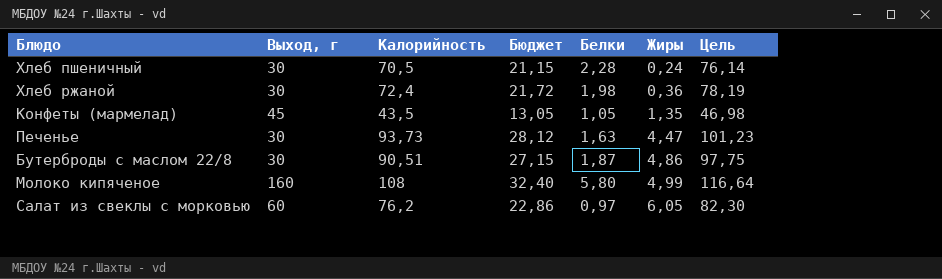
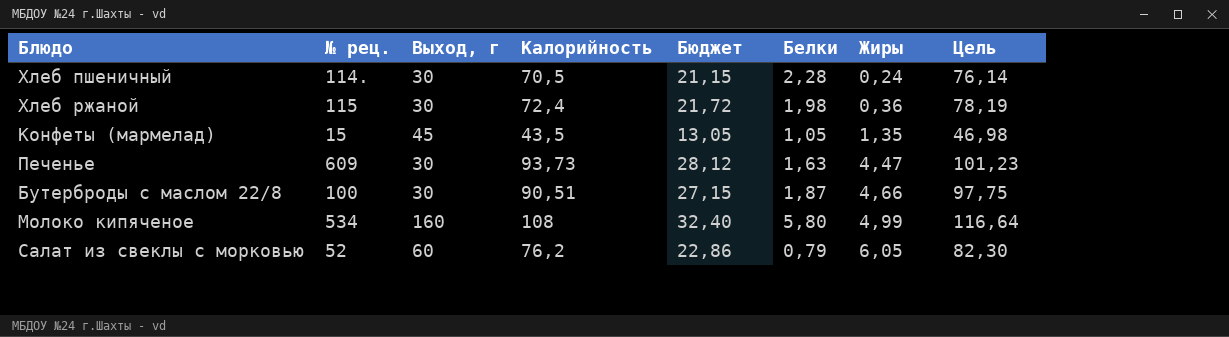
column № рец. | position: none -> 2
Бутерброды с маслом 22/8 | Жиры: 4,86 -> 4,66
Салат из свеклы с морковью | Белки: 0,97 -> 0,79

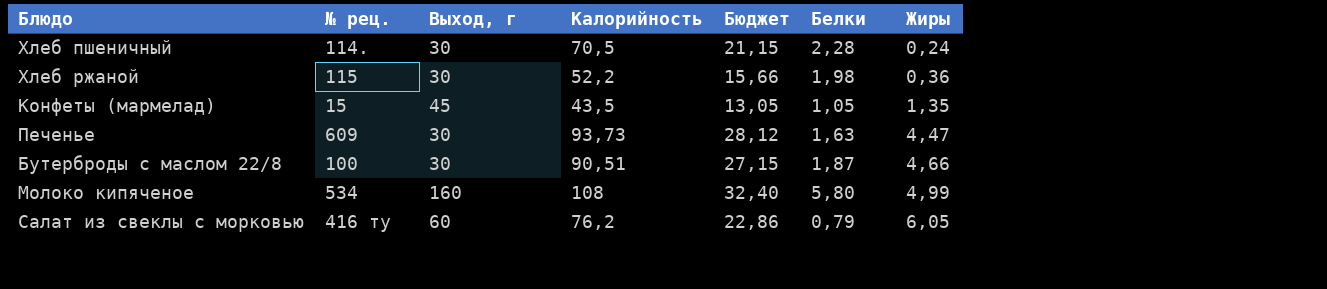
column Цель | formula: [Калорийность] * 1,08 -> none
Хлеб ржаной | Калорийность: 72,4 -> 52,2
Хлеб ржаной | Бюджет: 21,72 -> 15,66
Салат из свеклы с морковью | № рец.: 52 -> 416 ту

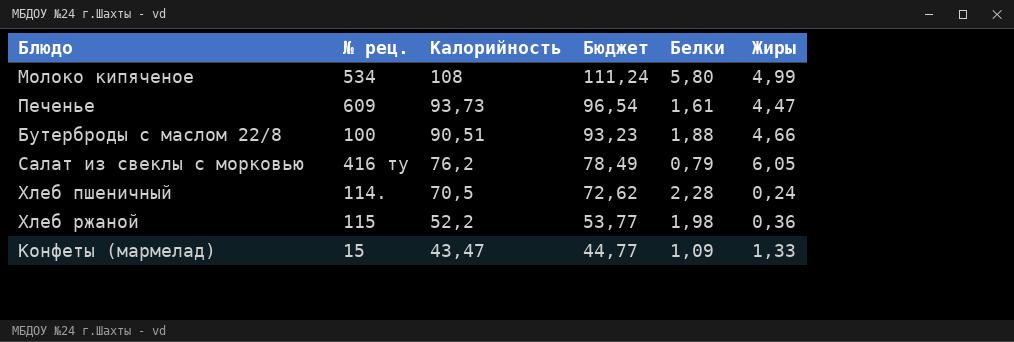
row order: Жиры ascending -> Калорийность descending
column Выход, г | position: 3 -> none
column Бюджет | formula: [Калорийность] * 0,3 -> [Калорийность] * 1,03
Печенье | Белки: 1,63 -> 1,61
Бутерброды с маслом 22/8 | Белки: 1,87 -> 1,88
Конфеты (мармелад) | Калорийность: 43,5 -> 43,47
Конфеты (мармелад) | Белки: 1,05 -> 1,09
Конфеты (мармелад) | Жиры: 1,35 -> 1,33

